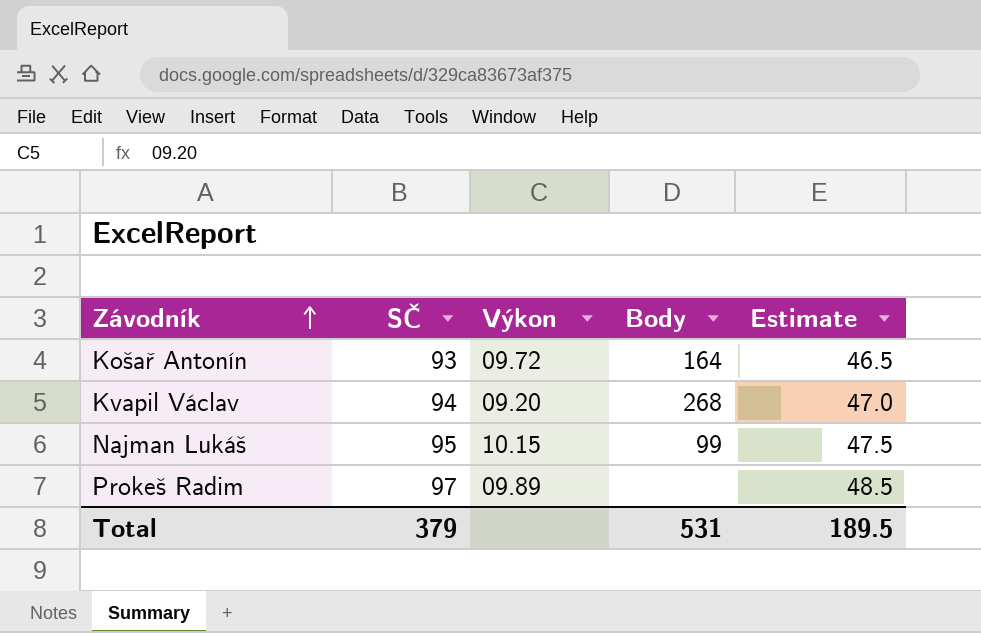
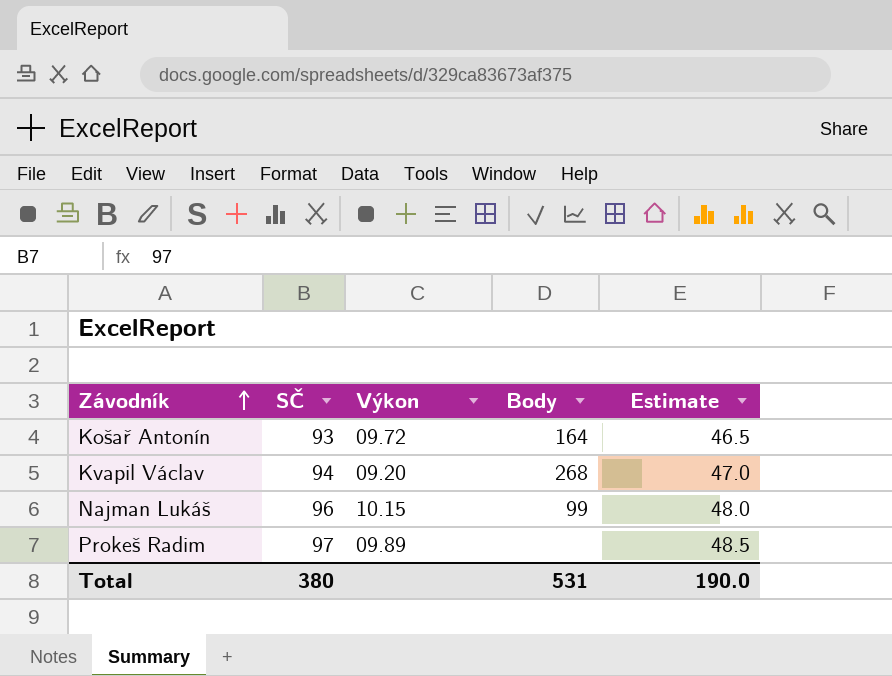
Najman Lukáš | SČ: 95 -> 96
Najman Lukáš | Estimate: 47.5 -> 48.0
Total | SČ: 379 -> 380
Total | Estimate: 189.5 -> 190.0

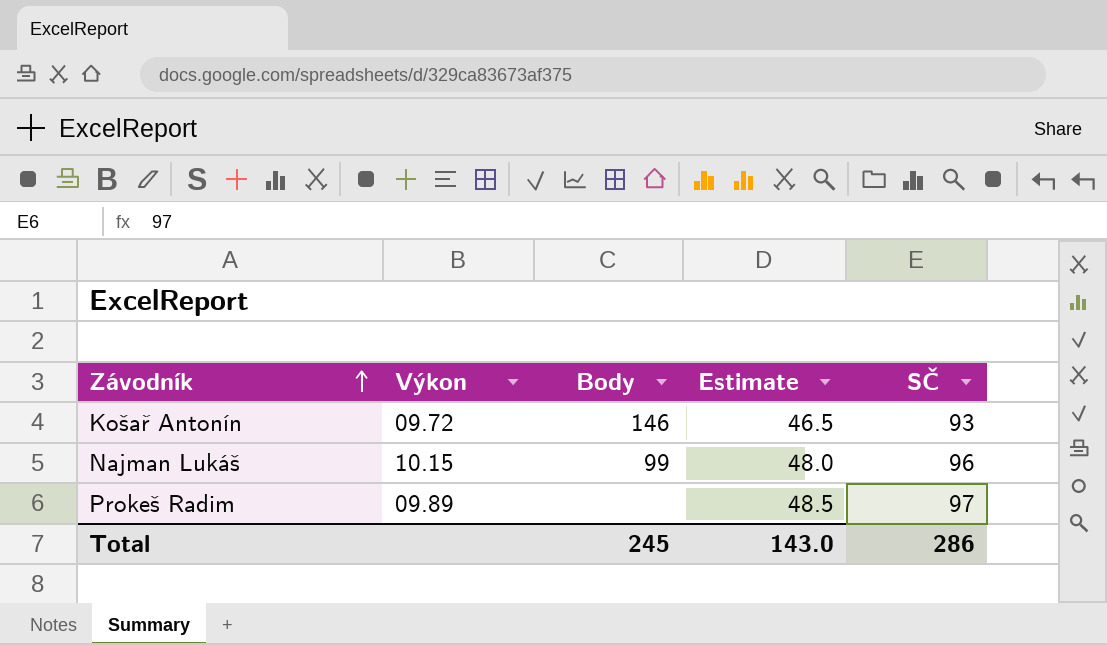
column SČ | position: 2 -> 5
row Kvapil Václav: 94 | 09.20 | 268 | 47.0 -> none
Košař Antonín | Body: 164 -> 146
Total | Body: 531 -> 245
Total | Estimate: 190.0 -> 143.0
Total | SČ: 380 -> 286

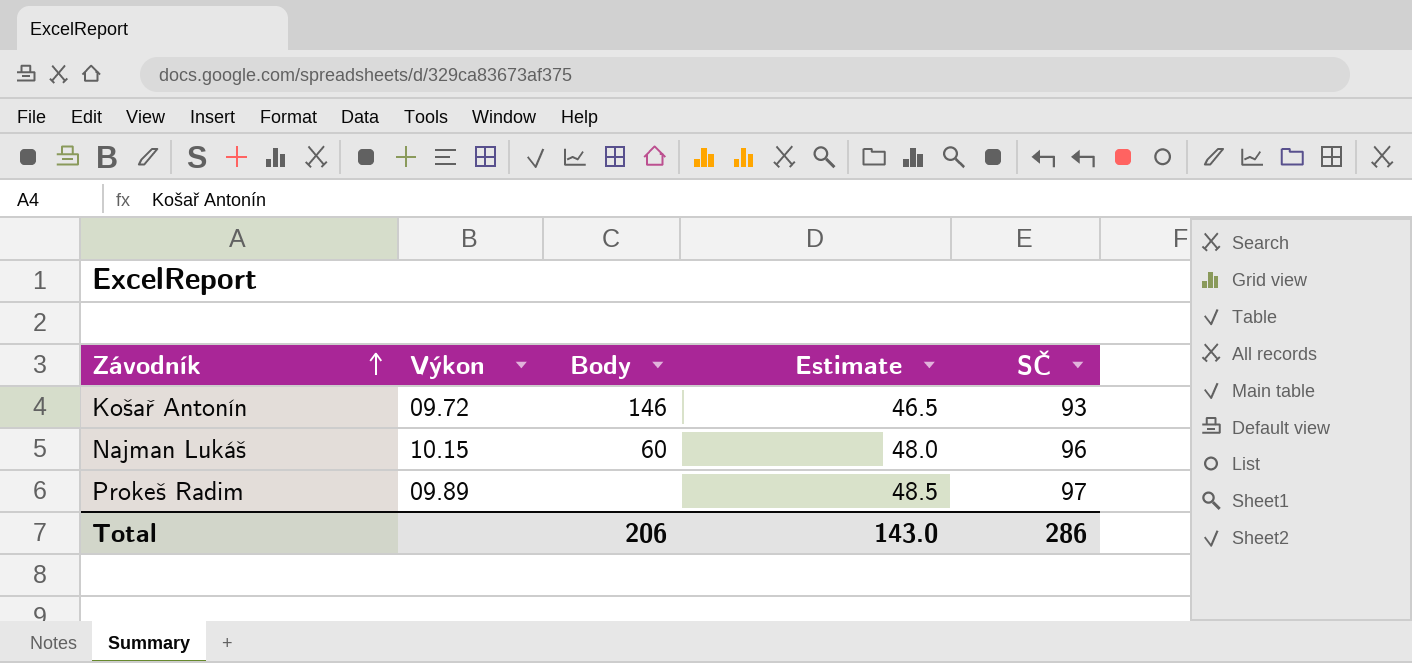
Najman Lukáš | Body: 99 -> 60
Total | Body: 245 -> 206

